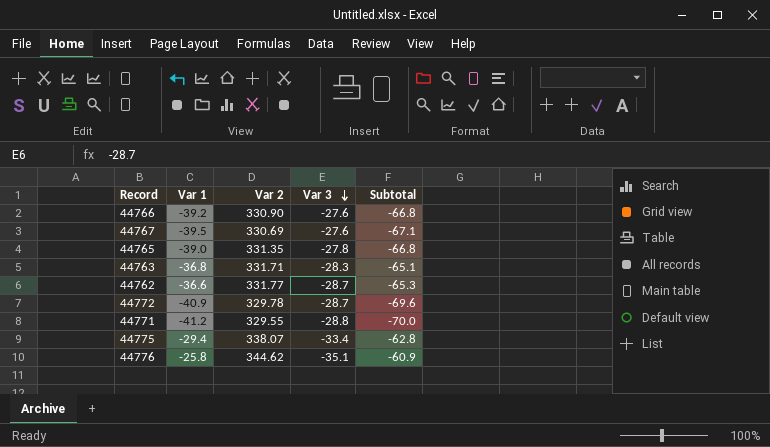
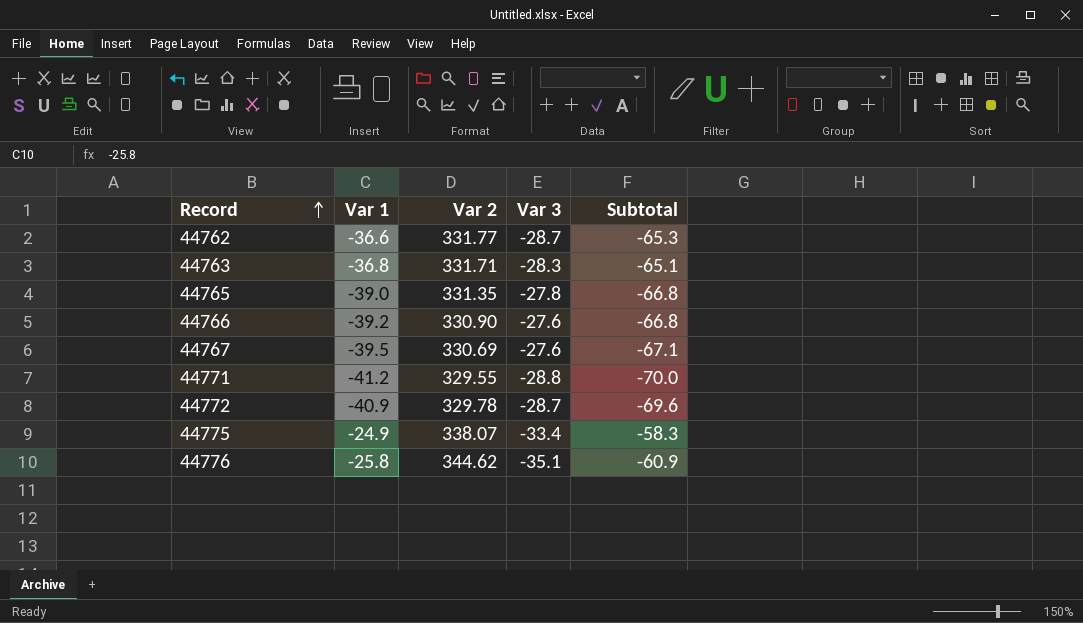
row order: Var 3 descending -> Record ascending
44775 | Var 1: -29.4 -> -24.9
44775 | Subtotal: -62.8 -> -58.3

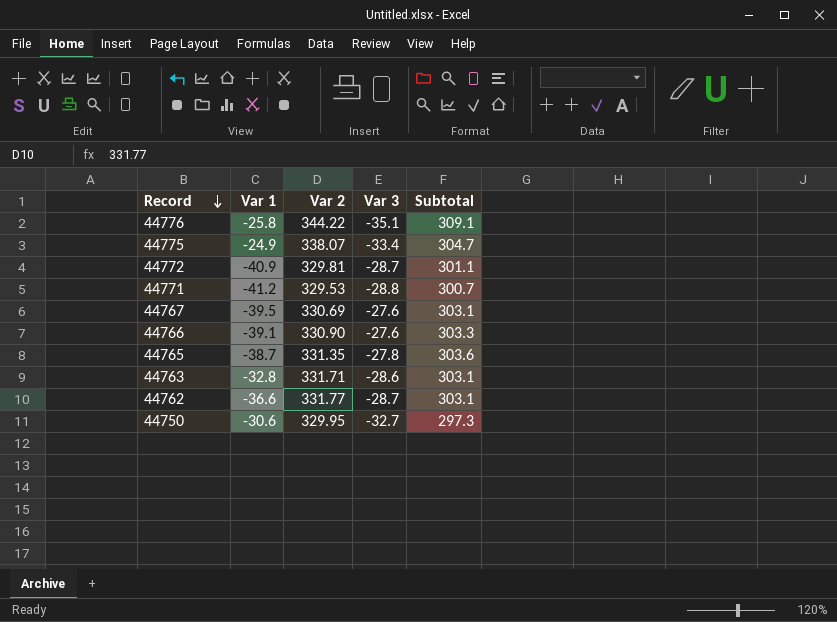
row order: Record ascending -> Record descending
column Subtotal | formula: [Var 1] + [Var 3] -> [Var 2] + [Var 3]
44776 | Var 2: 344.62 -> 344.22
44772 | Var 2: 329.78 -> 329.81
44771 | Var 2: 329.55 -> 329.53
44766 | Var 1: -39.2 -> -39.1
44765 | Var 1: -39.0 -> -38.7
44763 | Var 1: -36.8 -> -32.8
44763 | Var 3: -28.3 -> -28.6
row 44750: none -> -30.6 | 329.95 | -32.7 | 297.3

